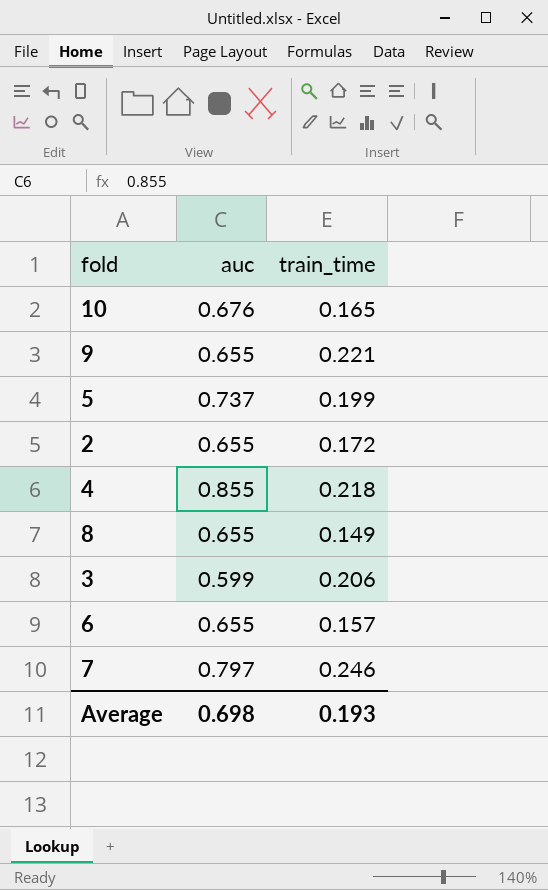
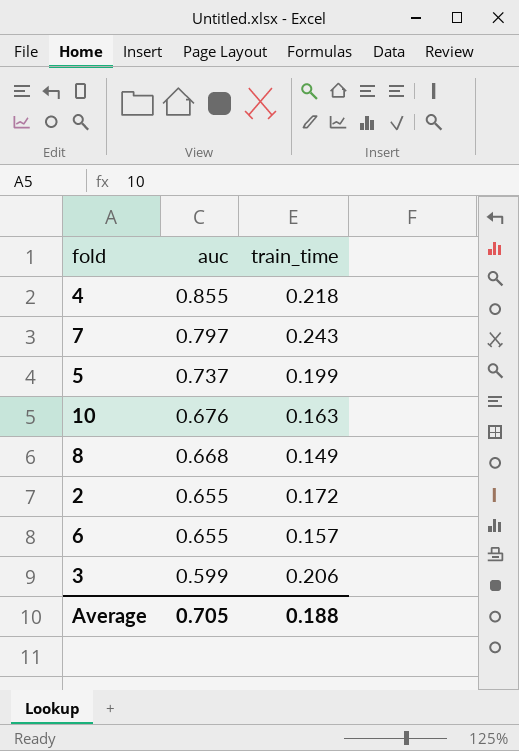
row order: none -> auc descending
row 9: 0.655 | 0.221 -> none
7 | train_time: 0.246 -> 0.243
10 | train_time: 0.165 -> 0.163
8 | auc: 0.655 -> 0.668
Average | auc: 0.698 -> 0.705
Average | train_time: 0.193 -> 0.188

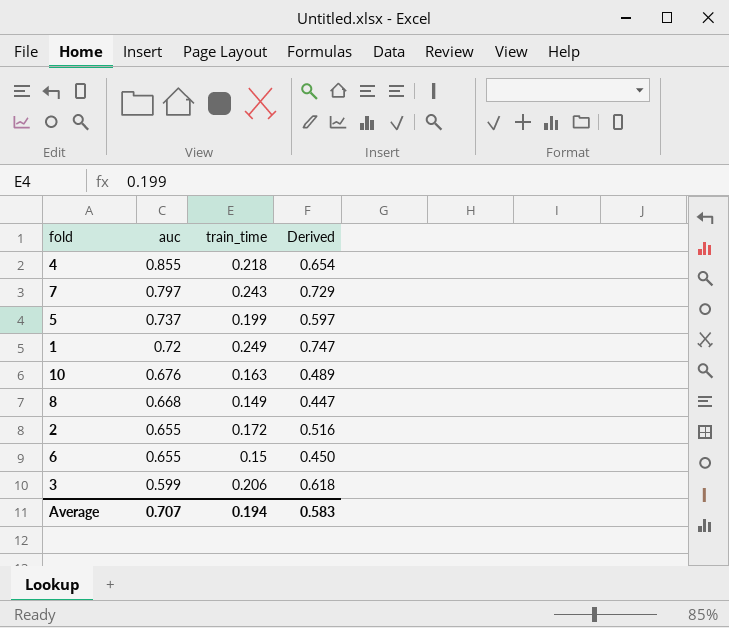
column Derived | formula: none -> [train_time] * 3
row 1: none -> 0.72 | 0.249 | 0.747
6 | train_time: 0.157 -> 0.15
Average | auc: 0.705 -> 0.707
Average | train_time: 0.188 -> 0.194

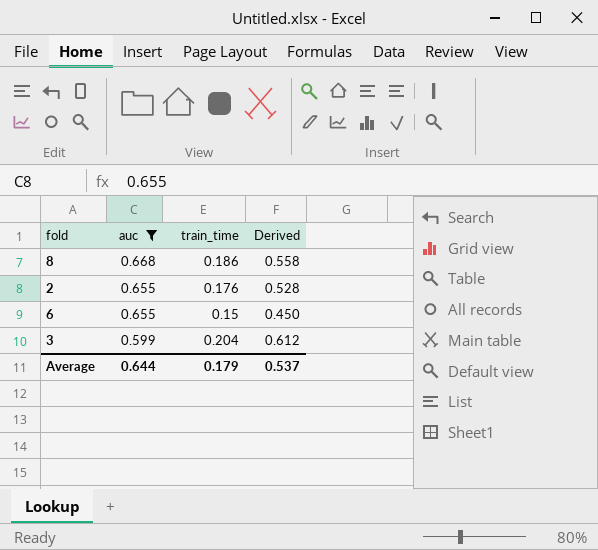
filter: none -> auc <= 0.668
8 | train_time: 0.149 -> 0.186
8 | Derived: 0.447 -> 0.558
2 | train_time: 0.172 -> 0.176
2 | Derived: 0.516 -> 0.528
3 | train_time: 0.206 -> 0.204
3 | Derived: 0.618 -> 0.612
Average | auc: 0.707 -> 0.644
Average | train_time: 0.194 -> 0.179
Average | Derived: 0.583 -> 0.537

